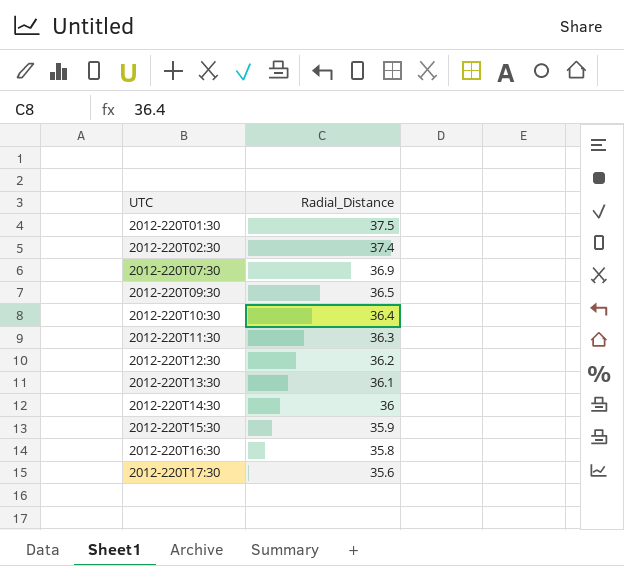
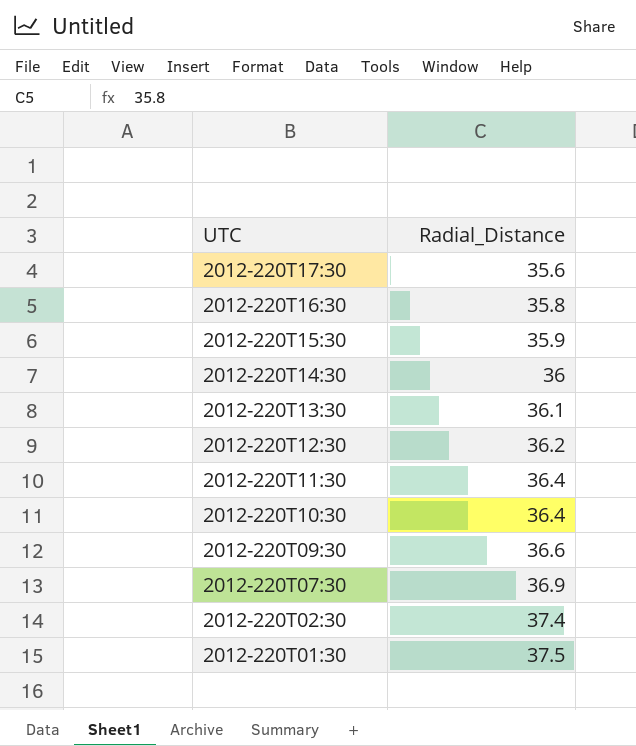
row order: UTC ascending -> UTC descending
2012-220T11:30 | Radial_Distance: 36.3 -> 36.4
2012-220T09:30 | Radial_Distance: 36.5 -> 36.6

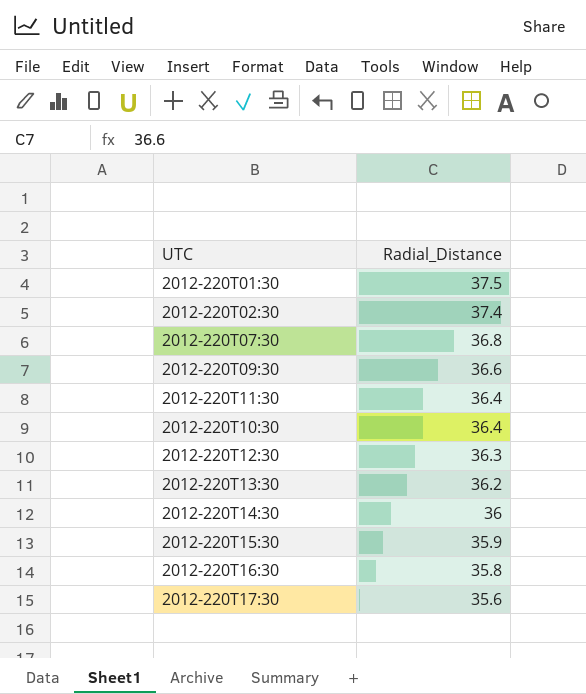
row order: UTC descending -> Radial_Distance descending
2012-220T07:30 | Radial_Distance: 36.9 -> 36.8
2012-220T12:30 | Radial_Distance: 36.2 -> 36.3
2012-220T13:30 | Radial_Distance: 36.1 -> 36.2

